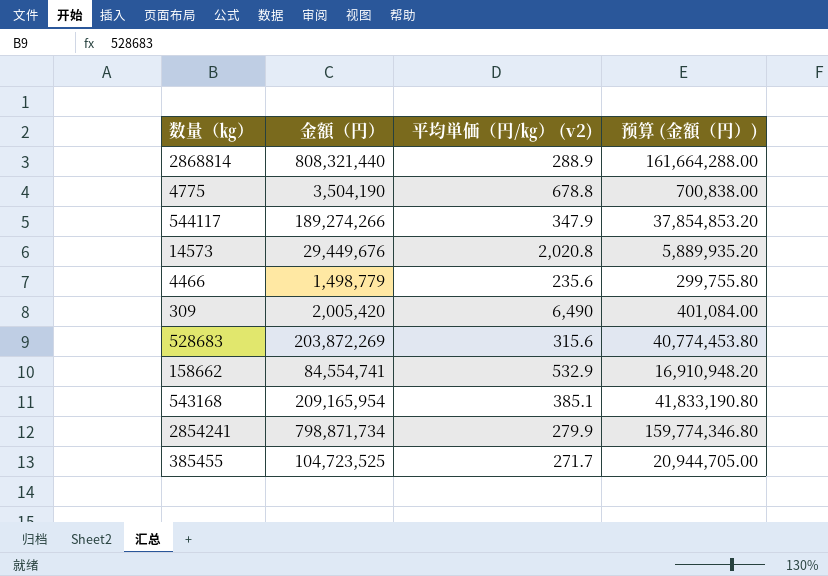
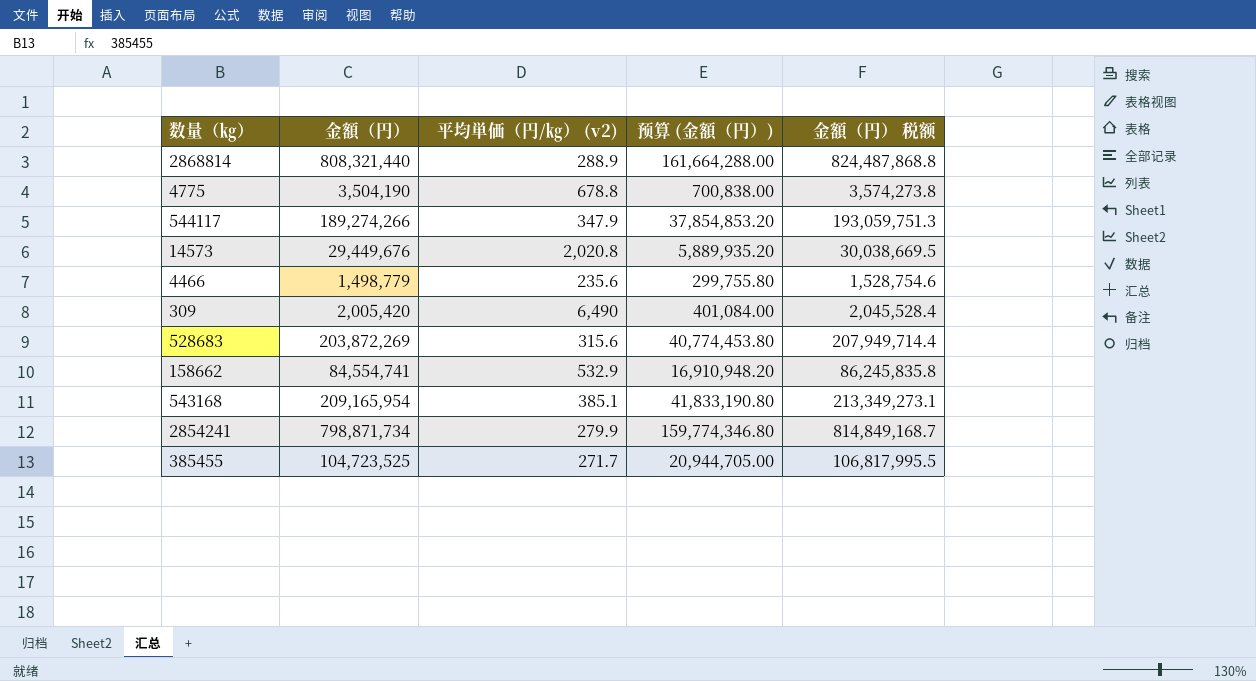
column 金額（円） 税额 | formula: none -> [金額（円）] * 1.02

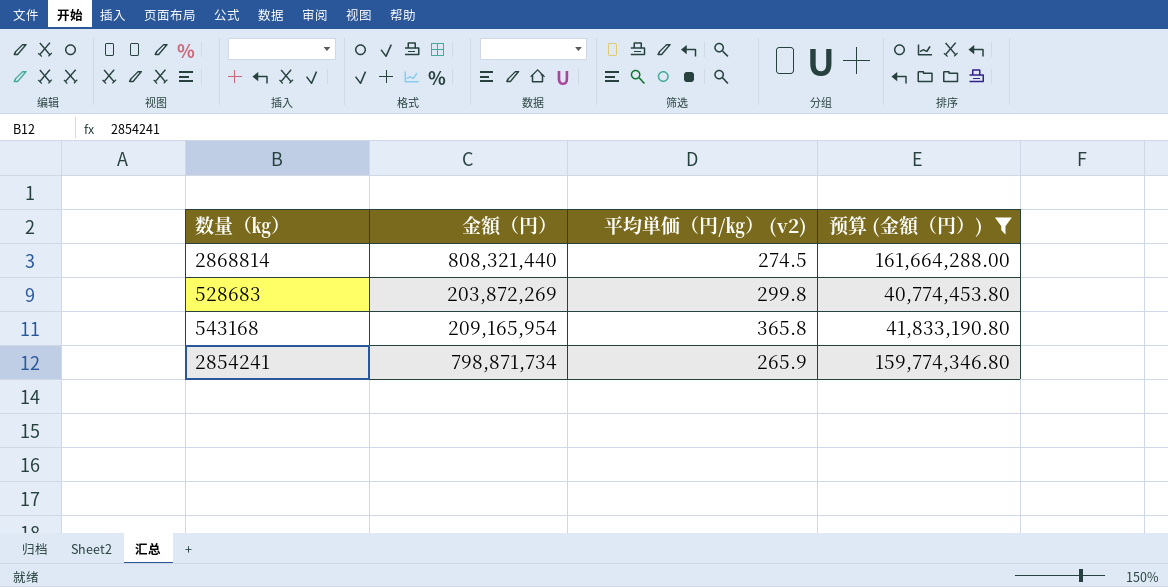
filter: none -> 预算 (金額（円）) >= 40,774,453.80
column 金額（円） 税额 | formula: [金額（円）] * 1.02 -> none
2868814 | 平均単価（円/㎏） (v2): 288.9 -> 274.5
528683 | 平均単価（円/㎏） (v2): 315.6 -> 299.8
543168 | 平均単価（円/㎏） (v2): 385.1 -> 365.8
2854241 | 平均単価（円/㎏） (v2): 279.9 -> 265.9

